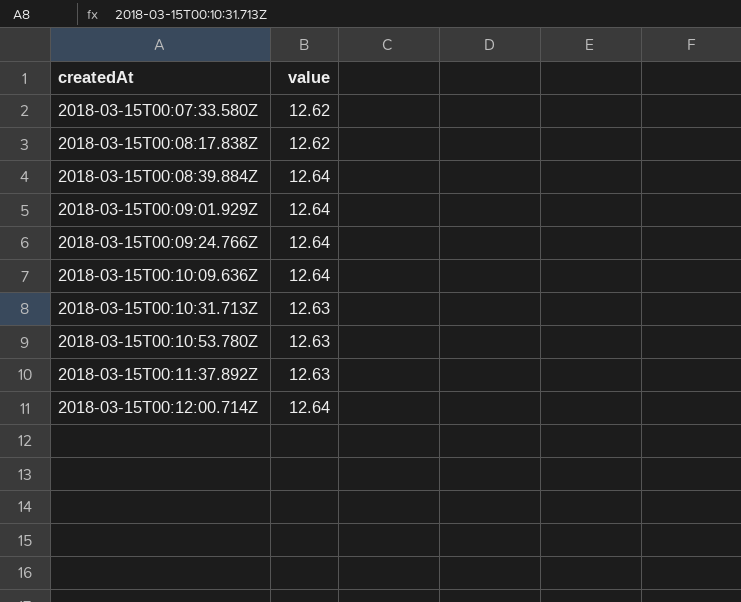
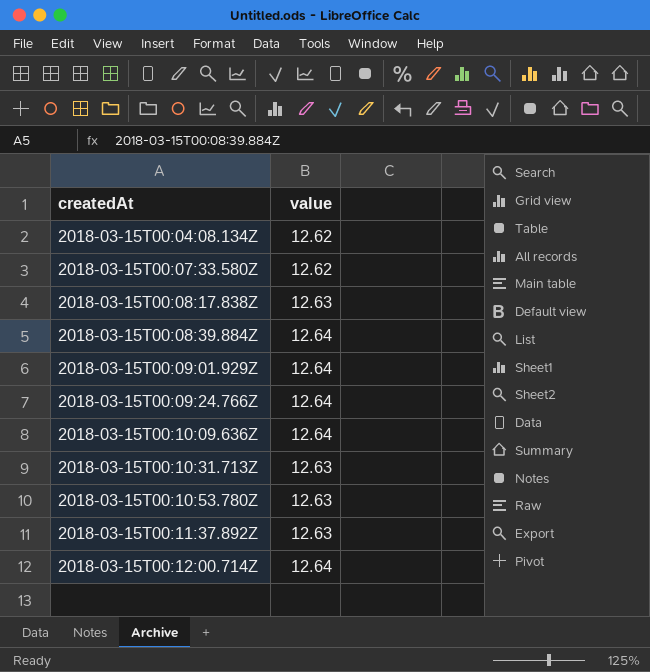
row 2018-03-15T00:04:08.134Z: none -> 12.62
2018-03-15T00:08:17.838Z | value: 12.62 -> 12.63

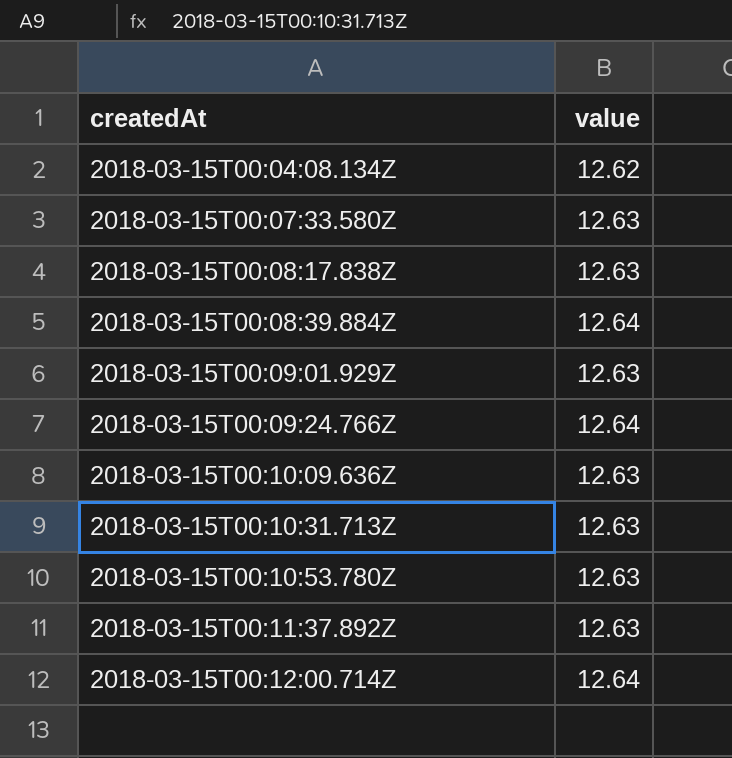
2018-03-15T00:07:33.580Z | value: 12.62 -> 12.63
2018-03-15T00:09:01.929Z | value: 12.64 -> 12.63
2018-03-15T00:10:09.636Z | value: 12.64 -> 12.63

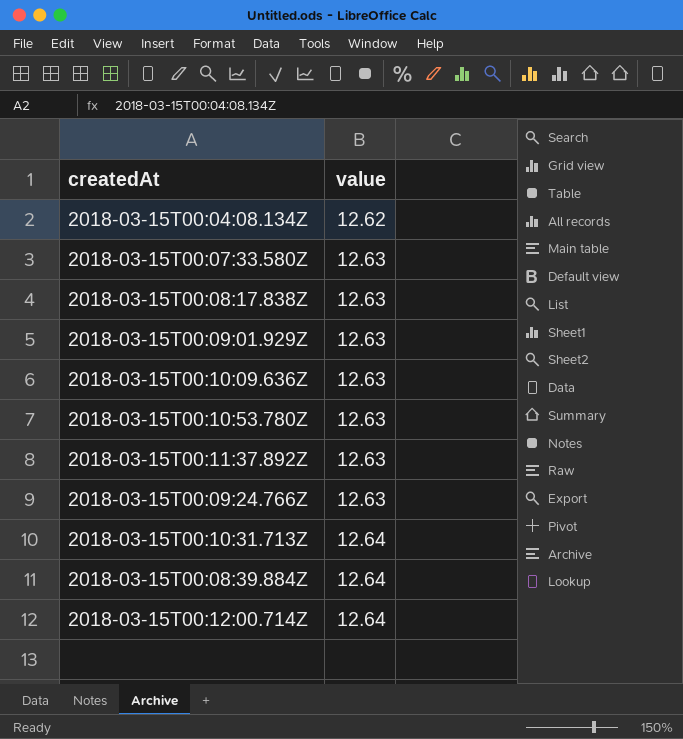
row order: createdAt ascending -> value ascending
2018-03-15T00:09:24.766Z | value: 12.64 -> 12.63
2018-03-15T00:10:31.713Z | value: 12.63 -> 12.64

